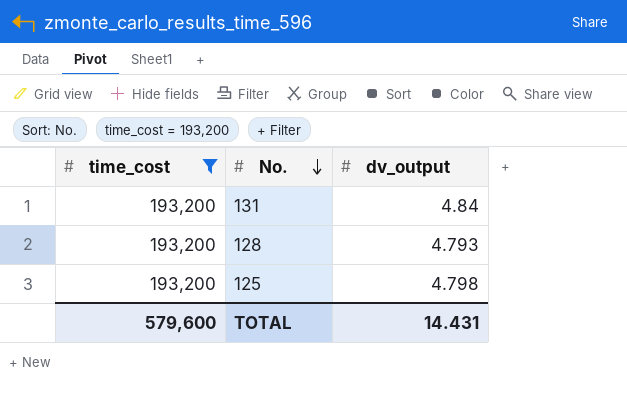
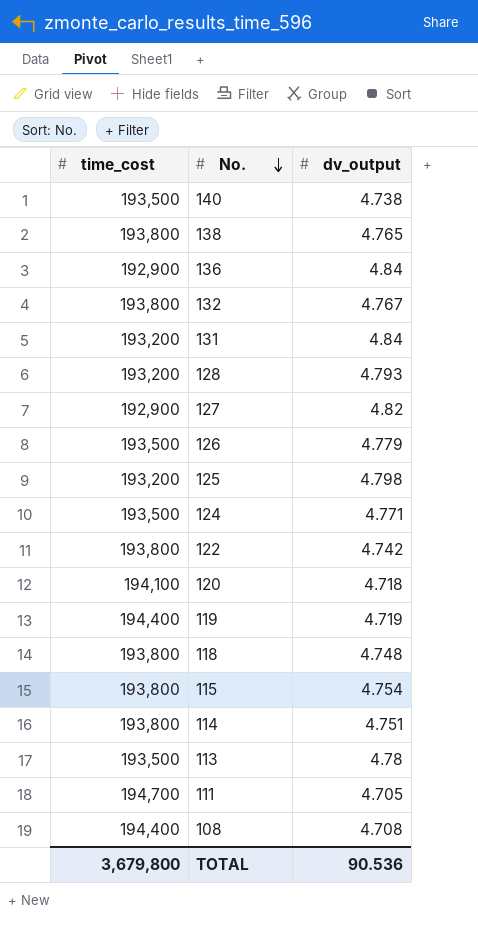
filter: time_cost = 193,200 -> none
TOTAL | time_cost: 579,600 -> 3,679,800
TOTAL | dv_output: 14.431 -> 90.536

